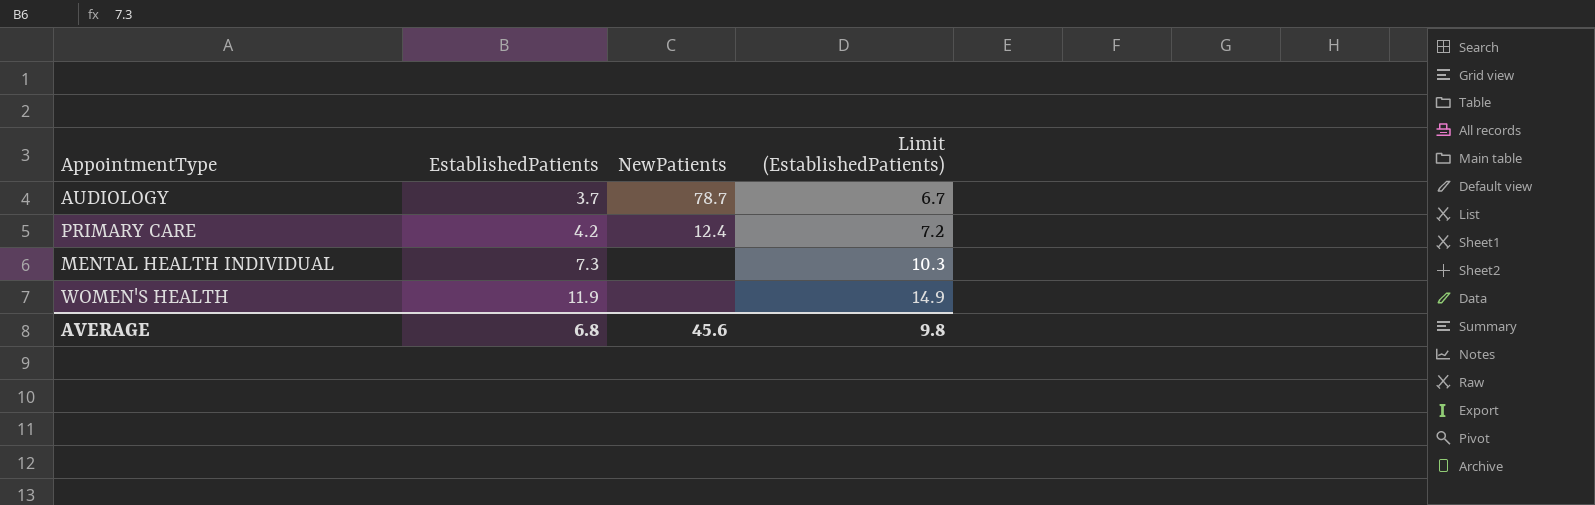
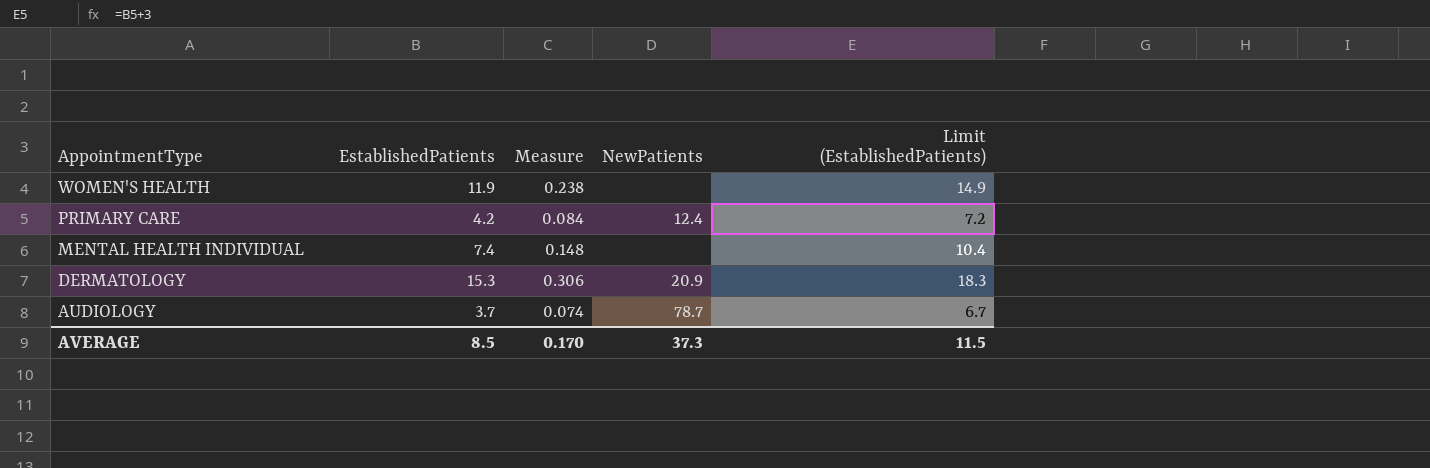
row order: EstablishedPatients ascending -> AppointmentType descending
column Measure | formula: none -> [EstablishedPatients] * 0.02
MENTAL HEALTH INDIVIDUAL | EstablishedPatients: 7.3 -> 7.4
MENTAL HEALTH INDIVIDUAL | Limit (EstablishedPatients): 10.3 -> 10.4
row DERMATOLOGY: none -> 15.3 | 0.306 | 20.9 | 18.3
AVERAGE | EstablishedPatients: 6.8 -> 8.5
AVERAGE | NewPatients: 45.6 -> 37.3
AVERAGE | Limit (EstablishedPatients): 9.8 -> 11.5

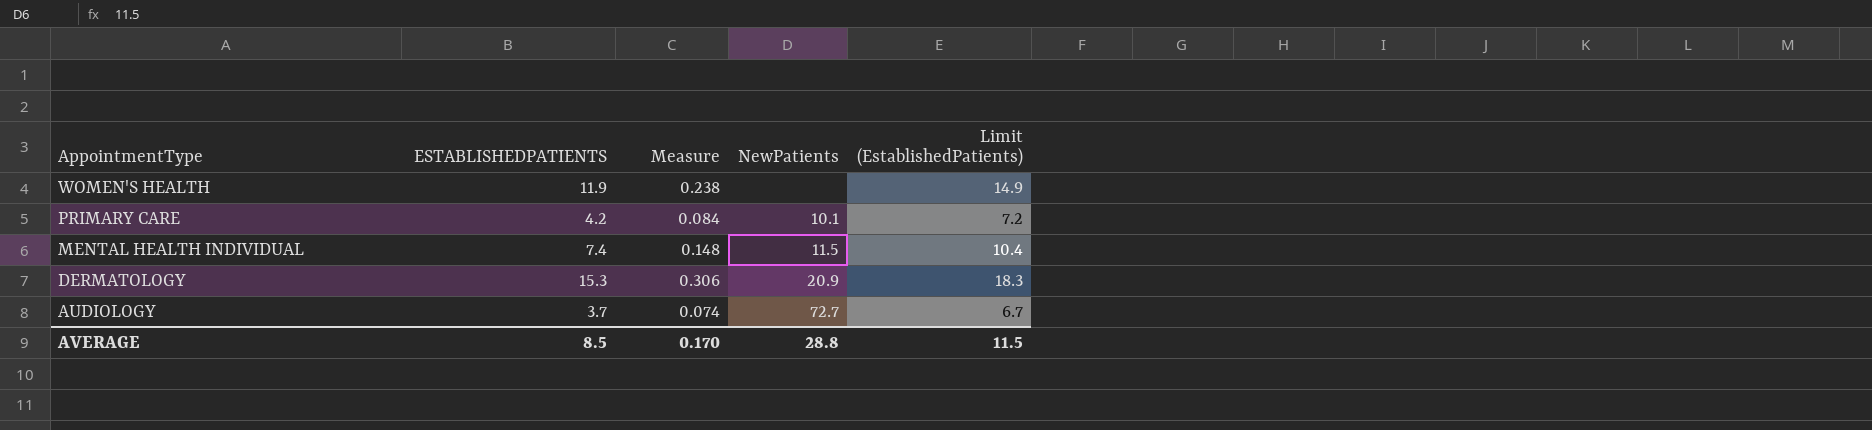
column name: EstablishedPatients -> ESTABLISHEDPATIENTS
PRIMARY CARE | NewPatients: 12.4 -> 10.1
MENTAL HEALTH INDIVIDUAL | NewPatients: none -> 11.5
AUDIOLOGY | NewPatients: 78.7 -> 72.7
AVERAGE | NewPatients: 37.3 -> 28.8

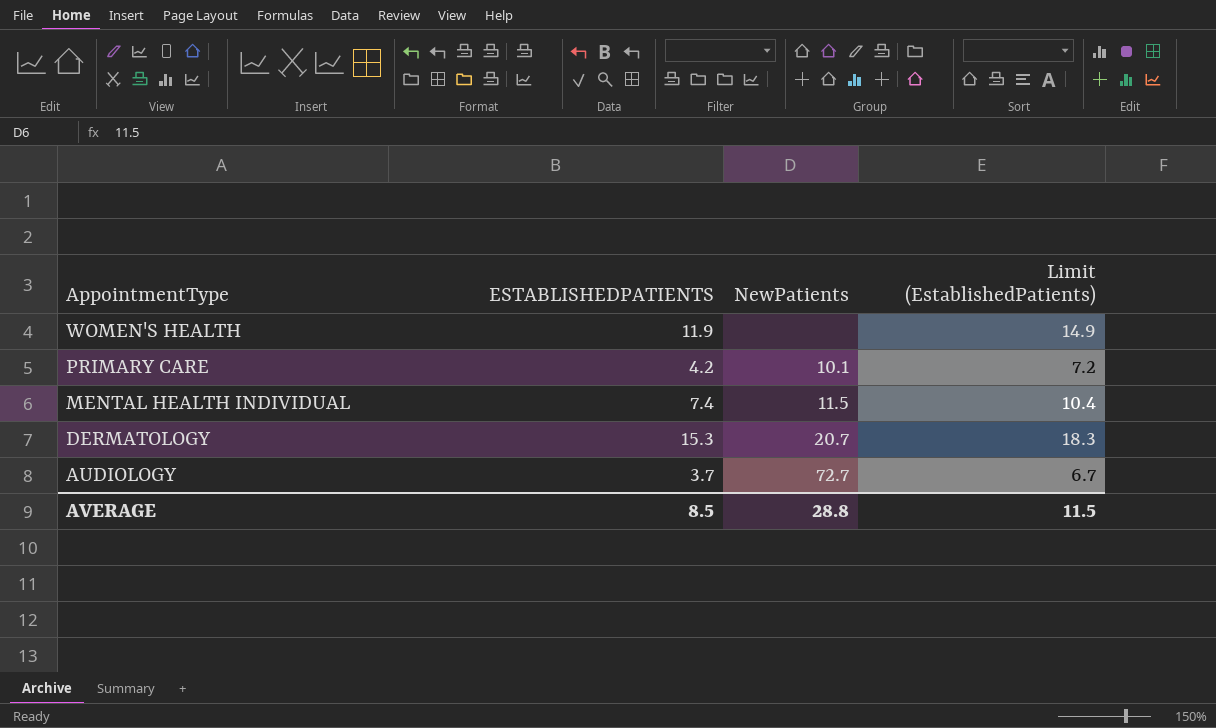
column Measure | formula: [ESTABLISHEDPATIENTS] * 0.02 -> none
DERMATOLOGY | NewPatients: 20.9 -> 20.7

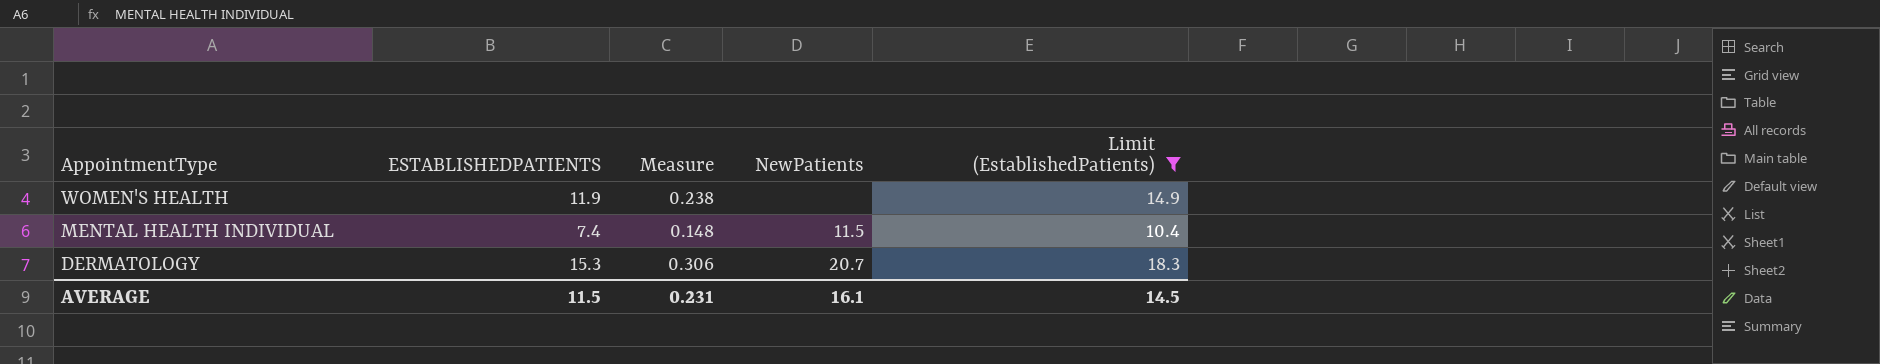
filter: none -> Limit (EstablishedPatients) >= 10.4
column Measure | formula: none -> [ESTABLISHEDPATIENTS] * 0.02
AVERAGE | ESTABLISHEDPATIENTS: 8.5 -> 11.5
AVERAGE | NewPatients: 28.8 -> 16.1
AVERAGE | Limit (EstablishedPatients): 11.5 -> 14.5

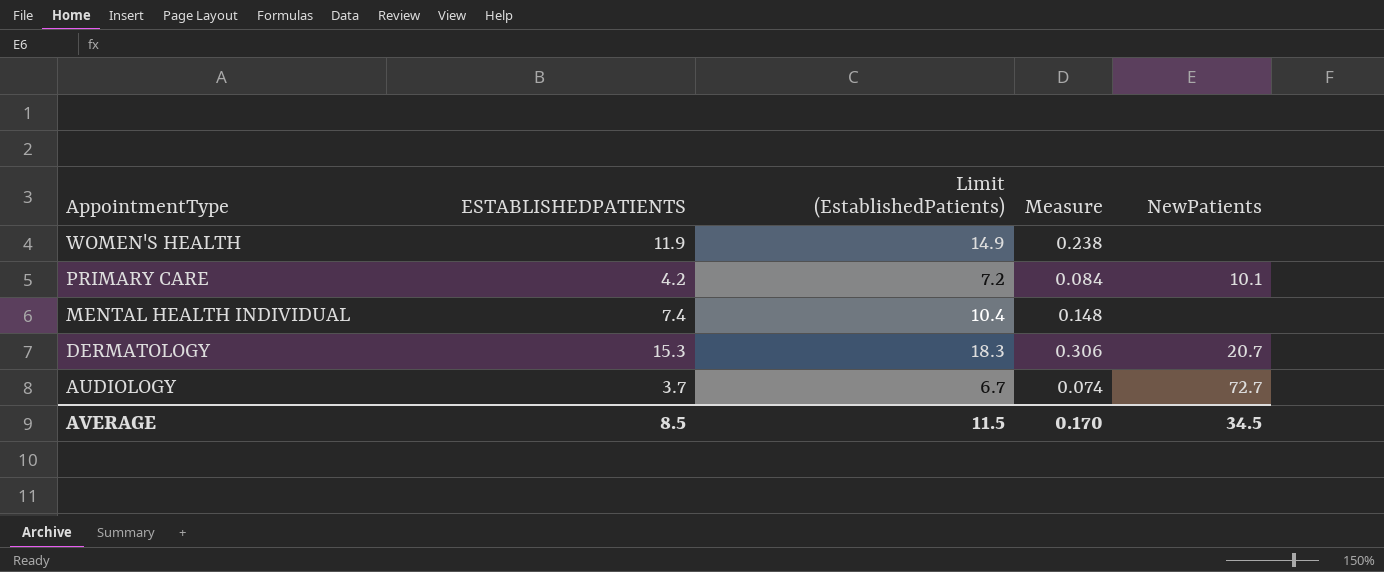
filter: Limit (EstablishedPatients) >= 10.4 -> none
column Limit (EstablishedPatients) | position: 5 -> 3
MENTAL HEALTH INDIVIDUAL | NewPatients: 11.5 -> none
AVERAGE | ESTABLISHEDPATIENTS: 11.5 -> 8.5
AVERAGE | Limit (EstablishedPatients): 14.5 -> 11.5
AVERAGE | Measure: 0.231 -> 0.170
AVERAGE | NewPatients: 16.1 -> 34.5

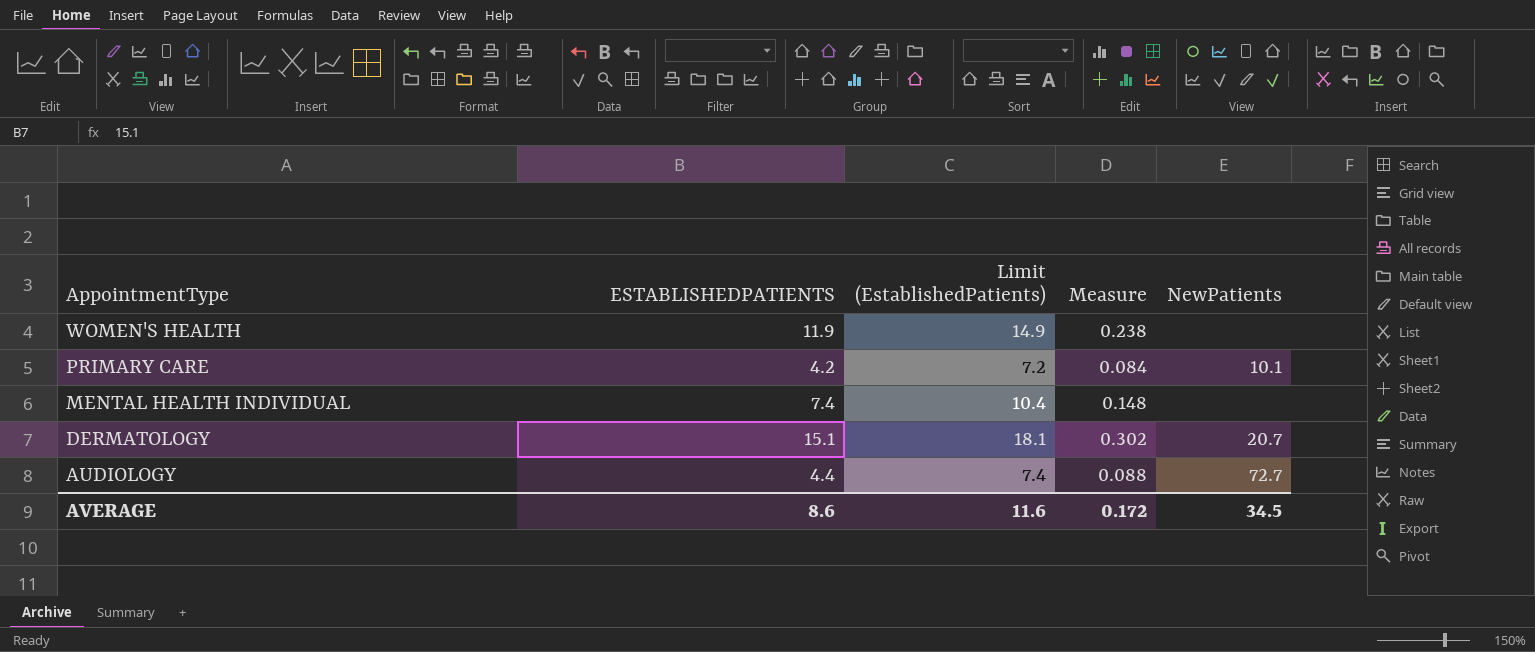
DERMATOLOGY | ESTABLISHEDPATIENTS: 15.3 -> 15.1
DERMATOLOGY | Limit (EstablishedPatients): 18.3 -> 18.1
DERMATOLOGY | Measure: 0.306 -> 0.302
AUDIOLOGY | ESTABLISHEDPATIENTS: 3.7 -> 4.4
AUDIOLOGY | Limit (EstablishedPatients): 6.7 -> 7.4
AUDIOLOGY | Measure: 0.074 -> 0.088
AVERAGE | ESTABLISHEDPATIENTS: 8.5 -> 8.6
AVERAGE | Limit (EstablishedPatients): 11.5 -> 11.6
AVERAGE | Measure: 0.170 -> 0.172

